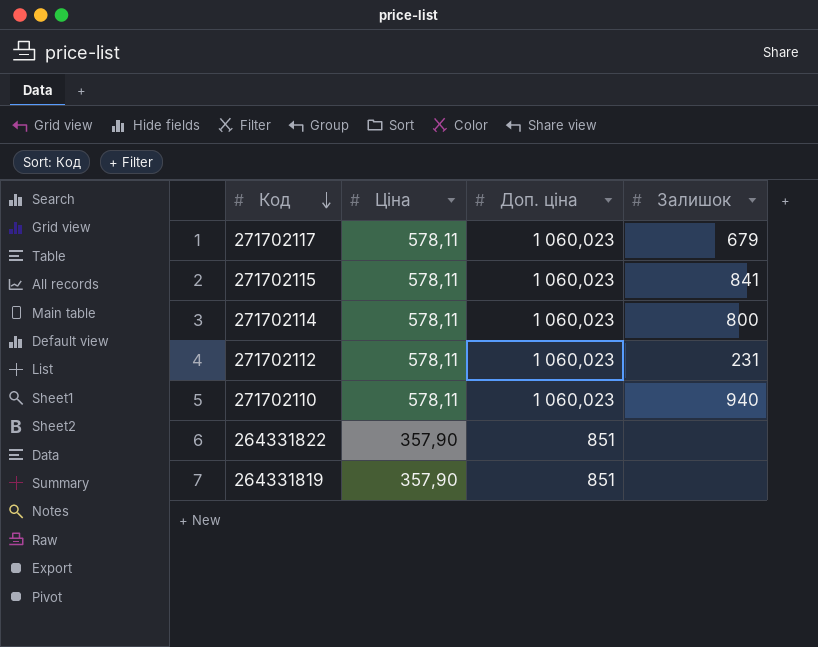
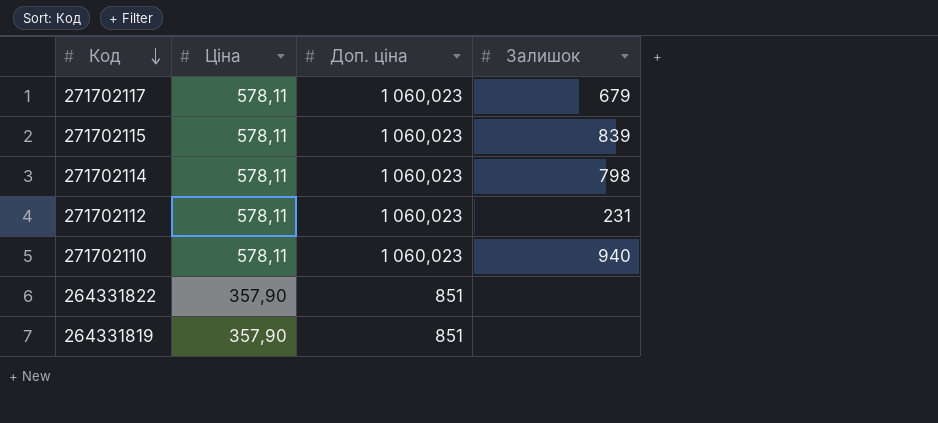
271702115 | Залишок: 841 -> 839
271702114 | Залишок: 800 -> 798

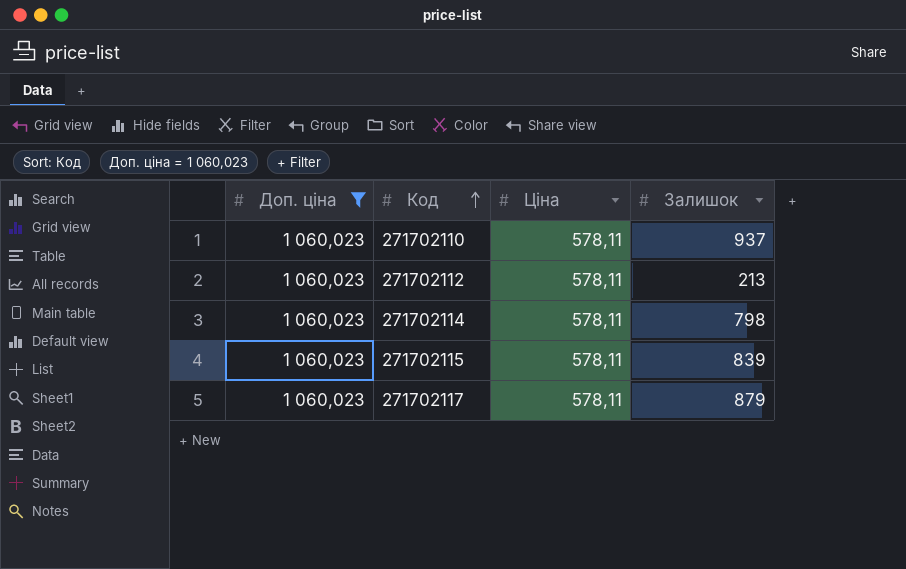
filter: none -> Доп. ціна = 1 060,023
row order: Код descending -> Код ascending
column Доп. ціна | position: 3 -> 1
271702110 | Залишок: 940 -> 937
271702112 | Залишок: 231 -> 213
271702117 | Залишок: 679 -> 879

